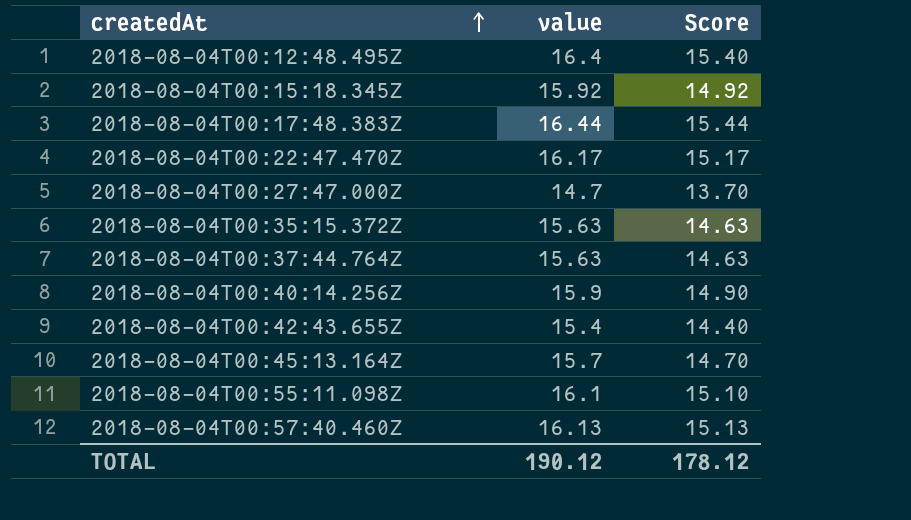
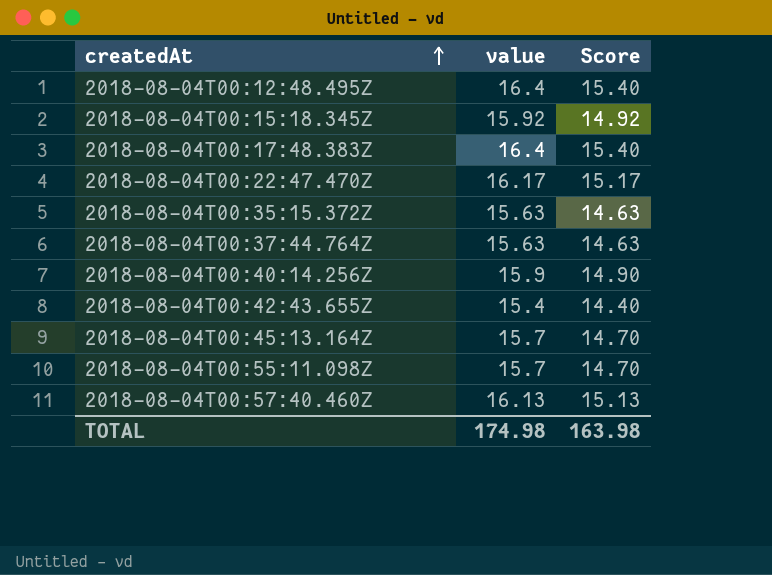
row 2018-08-04T00:27:47.000Z: 14.7 | 13.70 -> none
2018-08-04T00:17:48.383Z | value: 16.44 -> 16.4
2018-08-04T00:17:48.383Z | Score: 15.44 -> 15.40
2018-08-04T00:55:11.098Z | value: 16.1 -> 15.7
2018-08-04T00:55:11.098Z | Score: 15.10 -> 14.70
TOTAL | value: 190.12 -> 174.98
TOTAL | Score: 178.12 -> 163.98

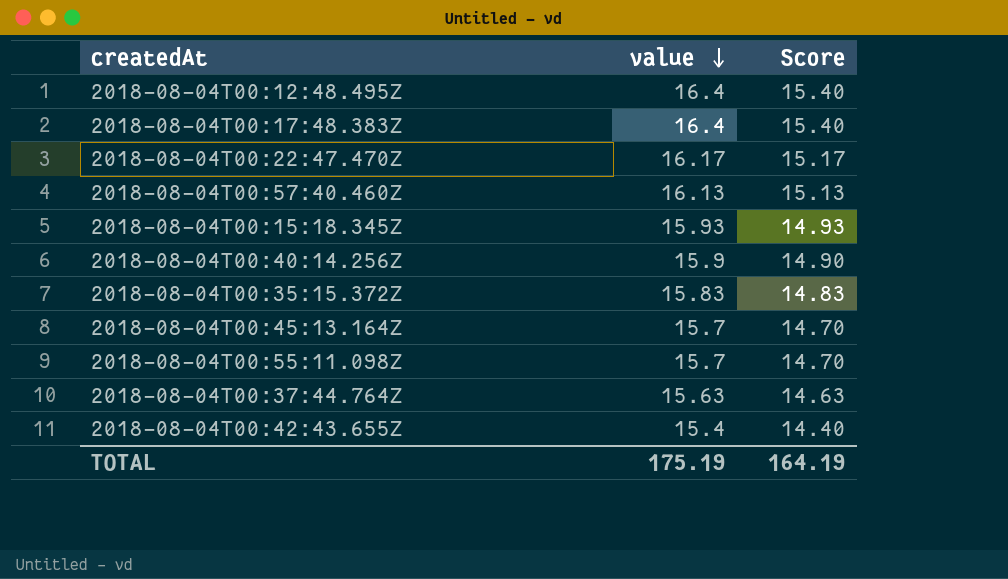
row order: createdAt ascending -> value descending
2018-08-04T00:15:18.345Z | value: 15.92 -> 15.93
2018-08-04T00:15:18.345Z | Score: 14.92 -> 14.93
2018-08-04T00:35:15.372Z | value: 15.63 -> 15.83
2018-08-04T00:35:15.372Z | Score: 14.63 -> 14.83
TOTAL | value: 174.98 -> 175.19
TOTAL | Score: 163.98 -> 164.19

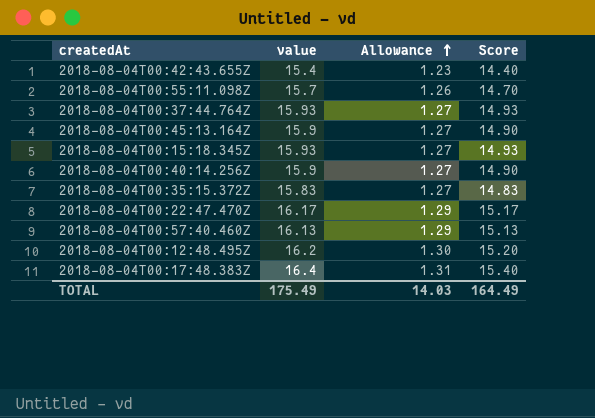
row order: value descending -> Allowance ascending
column Allowance | formula: none -> [value] * 0.08
2018-08-04T00:37:44.764Z | value: 15.63 -> 15.93
2018-08-04T00:37:44.764Z | Score: 14.63 -> 14.93
2018-08-04T00:45:13.164Z | value: 15.7 -> 15.9
2018-08-04T00:45:13.164Z | Score: 14.70 -> 14.90
2018-08-04T00:12:48.495Z | value: 16.4 -> 16.2
2018-08-04T00:12:48.495Z | Score: 15.40 -> 15.20
TOTAL | value: 175.19 -> 175.49
TOTAL | Score: 164.19 -> 164.49

